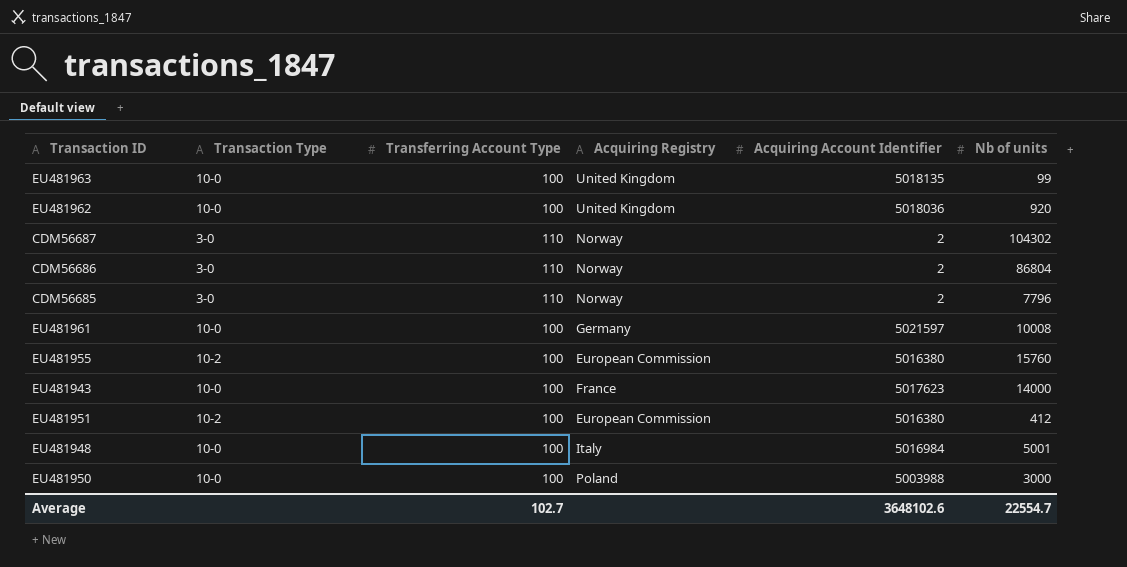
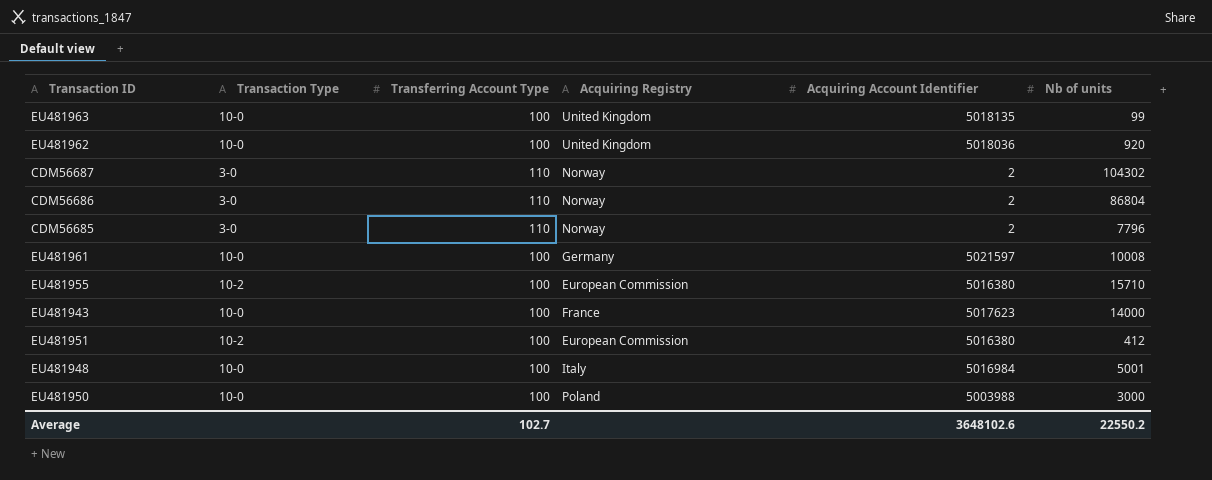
EU481955 | Nb of units: 15760 -> 15710
Average | Nb of units: 22554.7 -> 22550.2

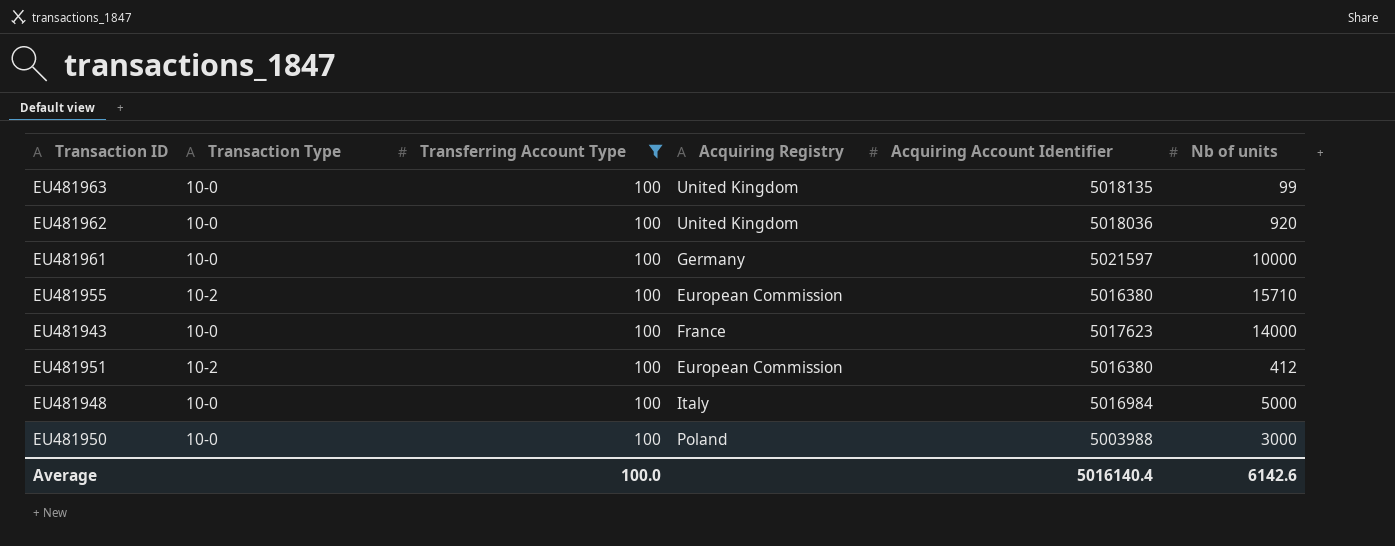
filter: none -> Transferring Account Type = 100
EU481961 | Nb of units: 10008 -> 10000
EU481948 | Nb of units: 5001 -> 5000
Average | Transferring Account Type: 102.7 -> 100.0
Average | Acquiring Account Identifier: 3648102.6 -> 5016140.4
Average | Nb of units: 22550.2 -> 6142.6

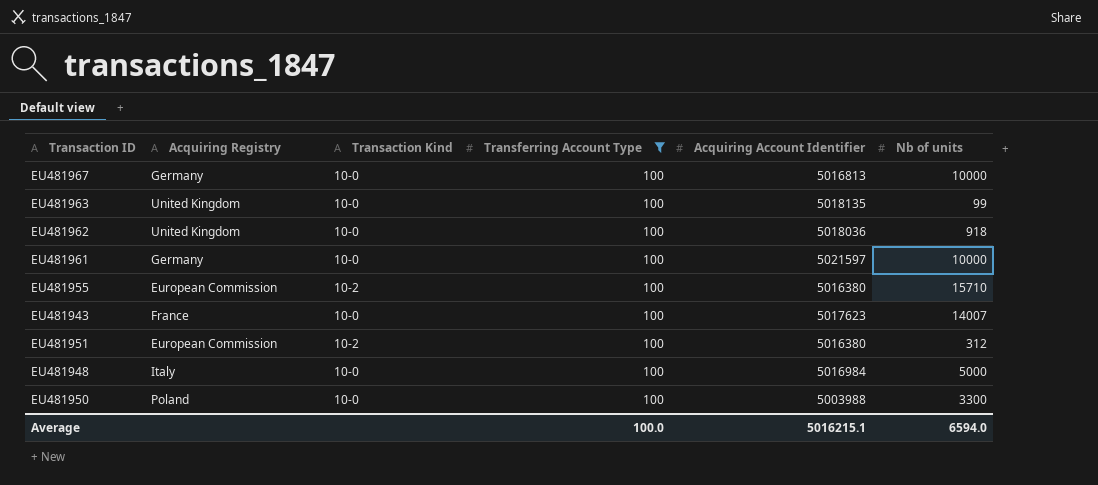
column Acquiring Registry | position: 4 -> 2
column name: Transaction Type -> Transaction Kind
row EU481967: none -> Germany | 10-0 | 100 | 5016813 | 10000
EU481962 | Nb of units: 920 -> 918
EU481943 | Nb of units: 14000 -> 14007
EU481951 | Nb of units: 412 -> 312
EU481950 | Nb of units: 3000 -> 3300
Average | Acquiring Account Identifier: 5016140.4 -> 5016215.1
Average | Nb of units: 6142.6 -> 6594.0

